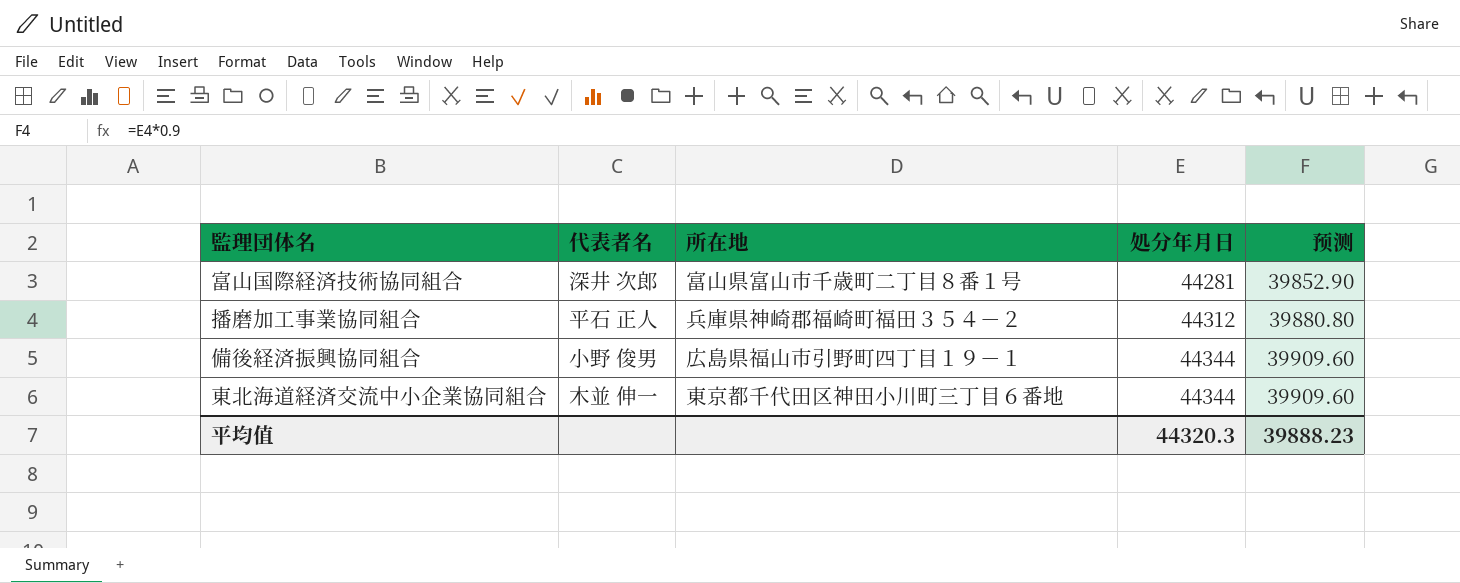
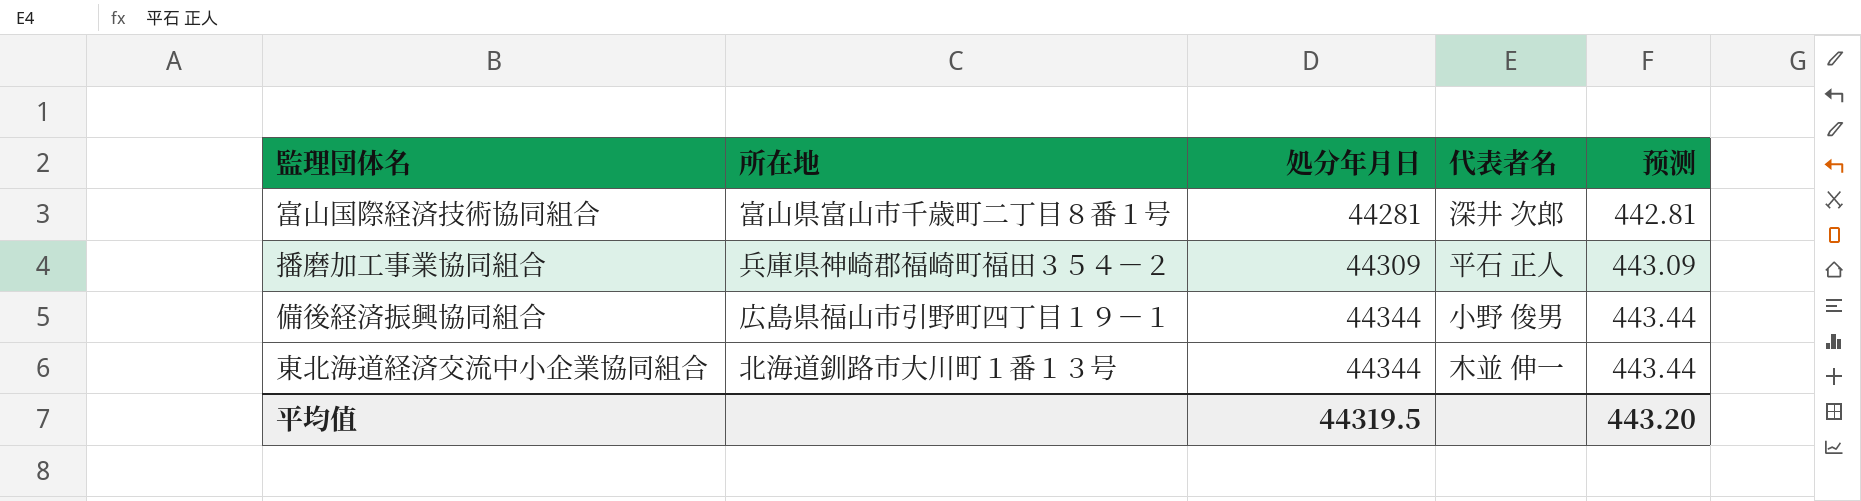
column 代表者名 | position: 2 -> 4
column 预测 | formula: [処分年月日] * 0.9 -> [処分年月日] * 0.01
播磨加工事業協同組合 | 処分年月日: 44312 -> 44309
東北海道経済交流中小企業協同組合 | 所在地: 東京都千代田区神田小川町三丁目６番地 -> 北海道釧路市大川町１番１３号
平均值 | 処分年月日: 44320.3 -> 44319.5
平均值 | 预测: 39888.23 -> 443.20

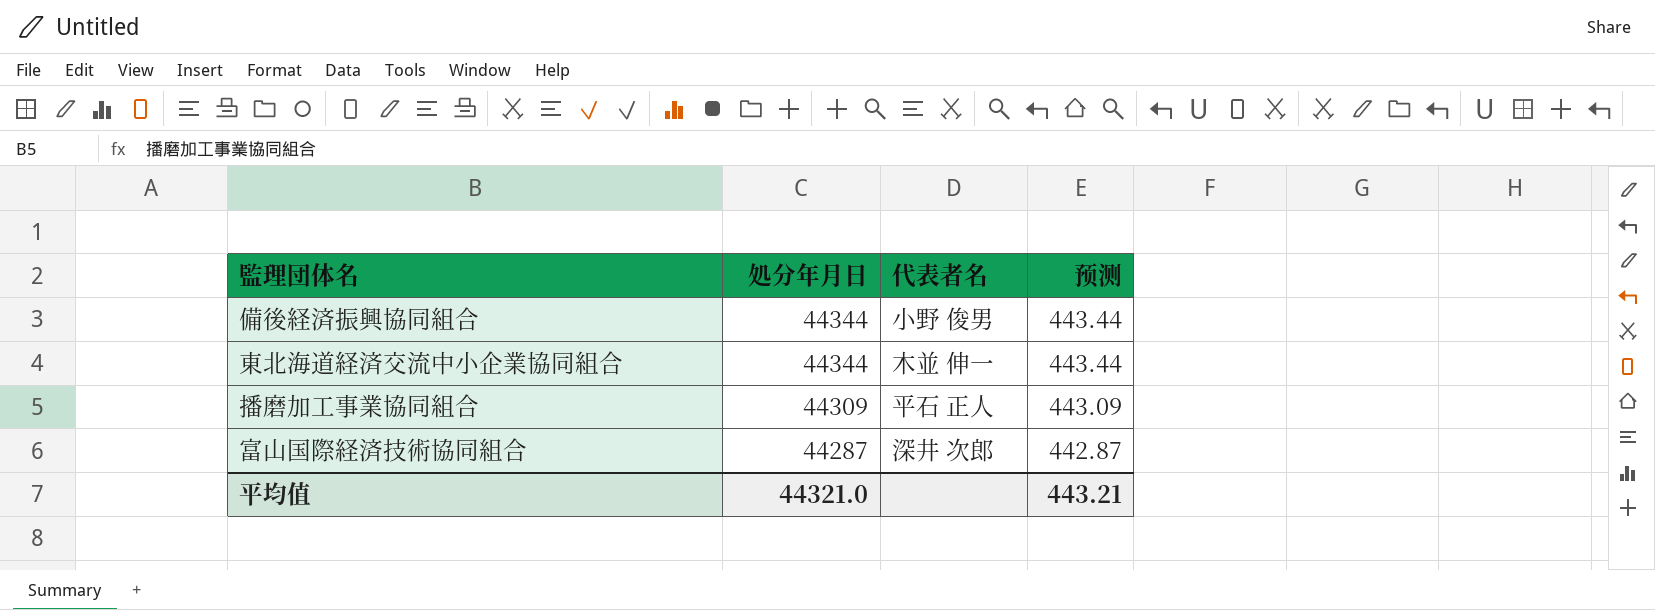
row order: 処分年月日 ascending -> 処分年月日 descending
column 所在地 | position: 2 -> none
富山国際経済技術協同組合 | 処分年月日: 44281 -> 44287
富山国際経済技術協同組合 | 预测: 442.81 -> 442.87
平均值 | 処分年月日: 44319.5 -> 44321.0
平均值 | 预测: 443.20 -> 443.21

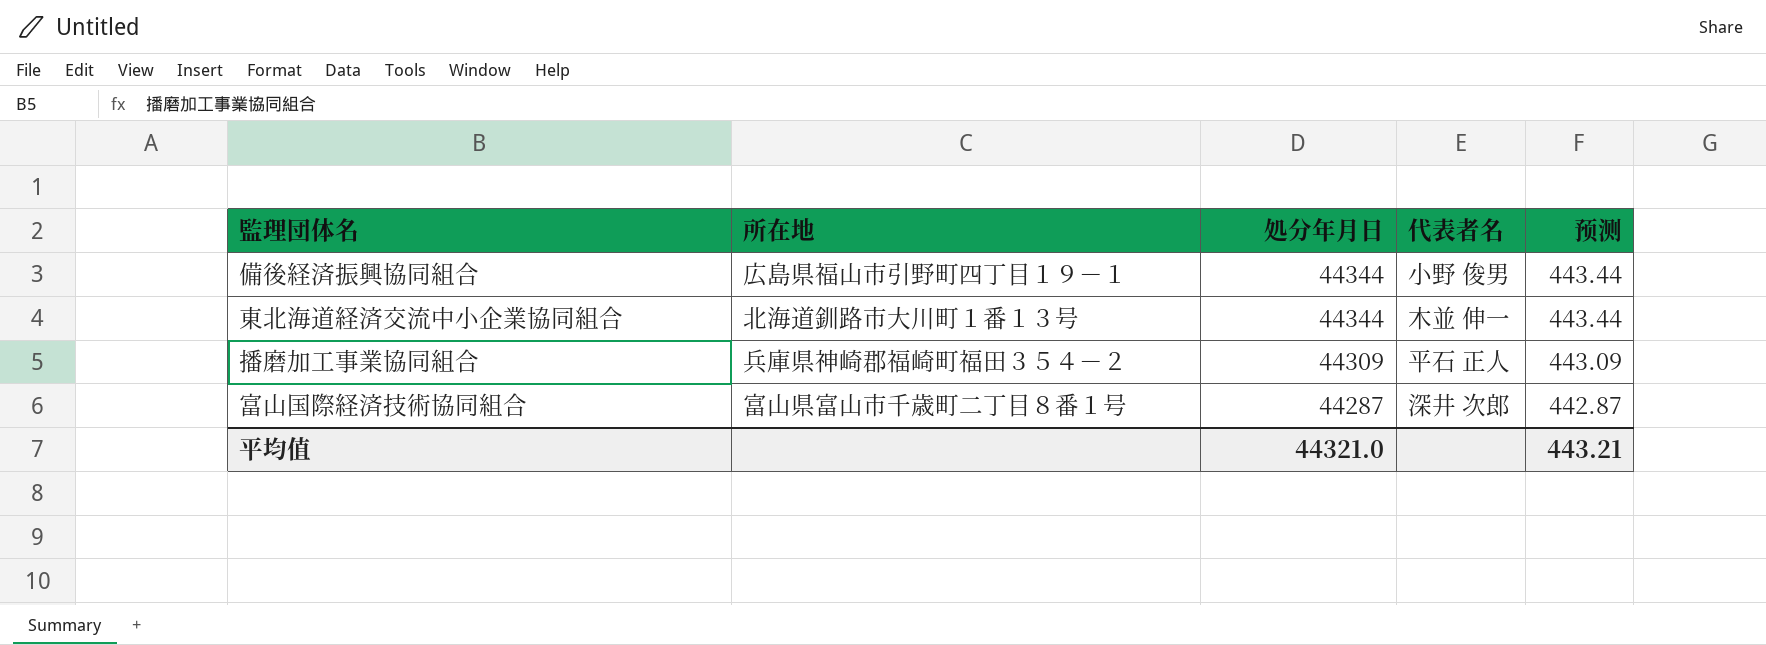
column 所在地 | position: none -> 2

